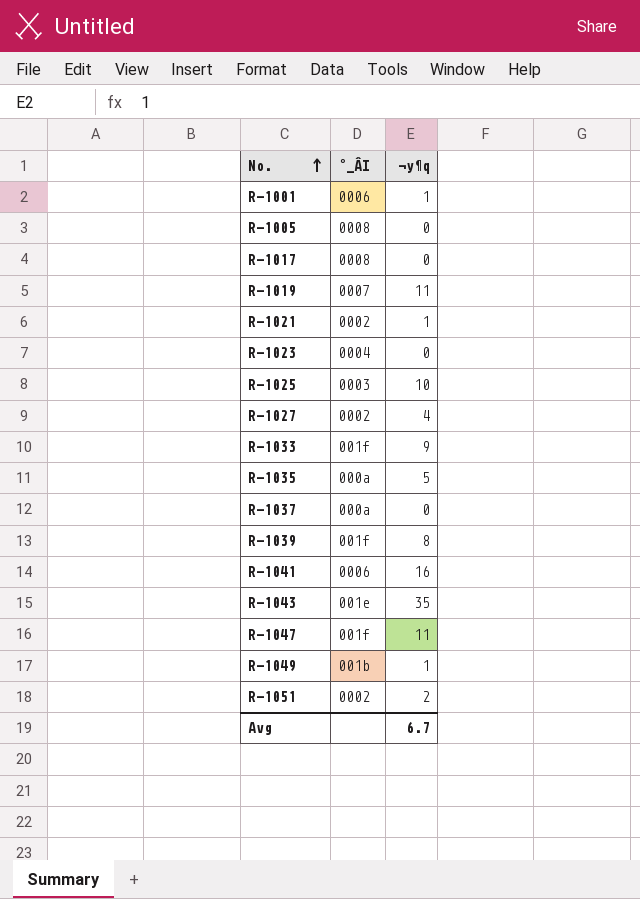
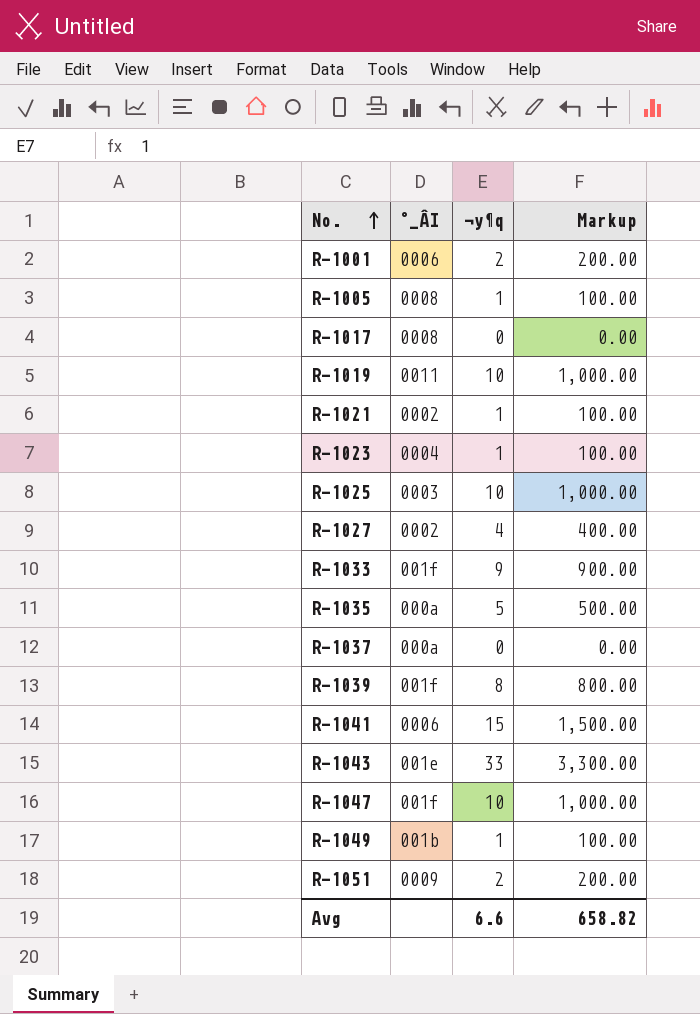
column Markup | formula: none -> [¬y¶q] * 100
R-1001 | ¬y¶q: 1 -> 2
R-1005 | ¬y¶q: 0 -> 1
R-1019 | °_ÂI: 0007 -> 0011
R-1019 | ¬y¶q: 11 -> 10
R-1023 | ¬y¶q: 0 -> 1
R-1041 | ¬y¶q: 16 -> 15
R-1043 | ¬y¶q: 35 -> 33
R-1047 | ¬y¶q: 11 -> 10
R-1051 | °_ÂI: 0002 -> 0009
Avg | ¬y¶q: 6.7 -> 6.6

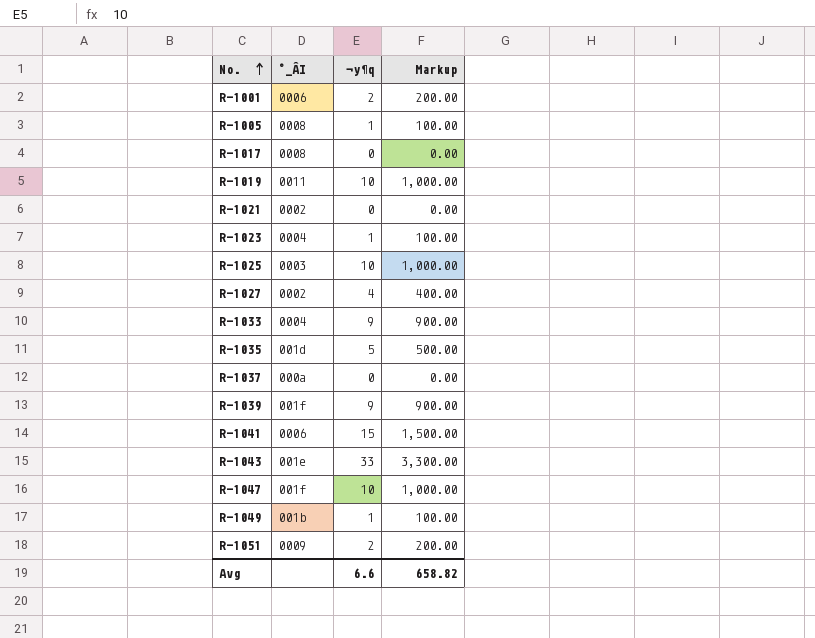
R-1021 | ¬y¶q: 1 -> 0
R-1021 | Markup: 100.00 -> 0.00
R-1033 | °_ÂI: 001f -> 0004
R-1035 | °_ÂI: 000a -> 001d
R-1039 | ¬y¶q: 8 -> 9
R-1039 | Markup: 800.00 -> 900.00

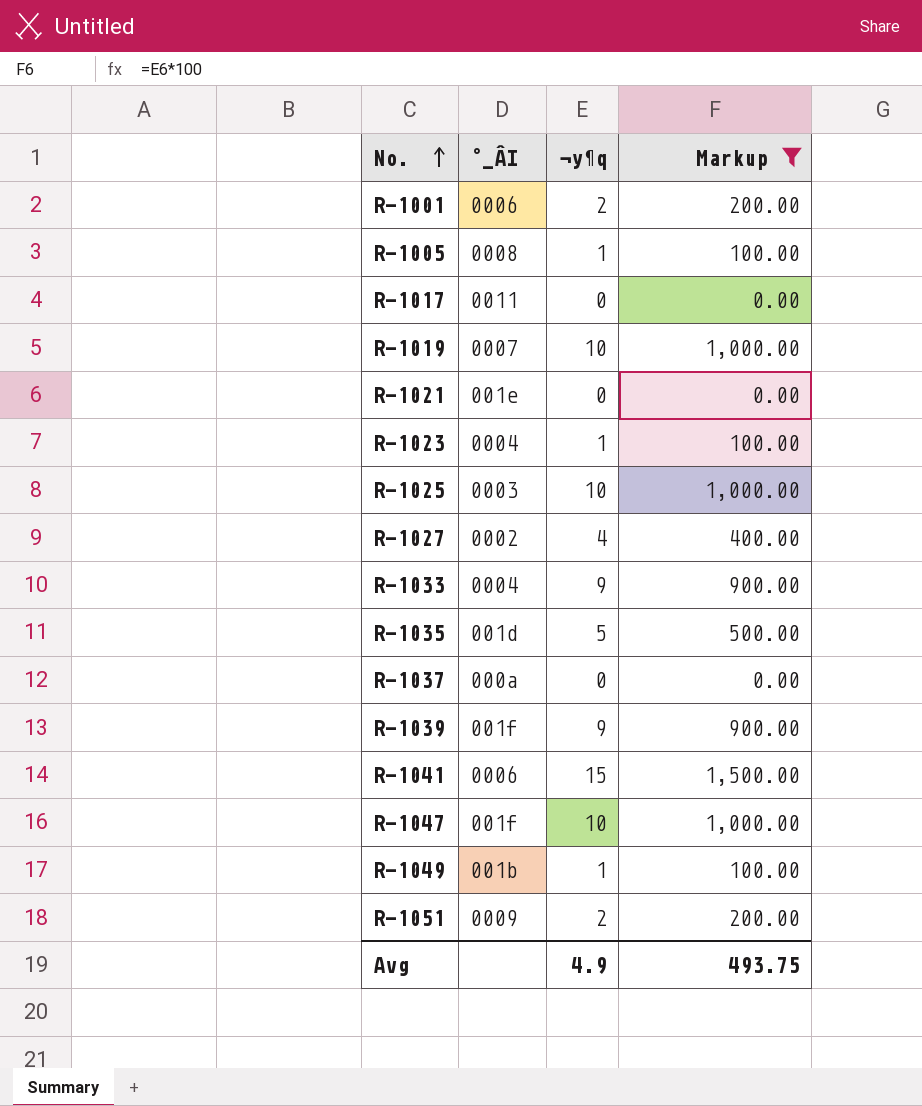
filter: none -> Markup != 3,300.00
R-1017 | °_ÂI: 0008 -> 0011
R-1019 | °_ÂI: 0011 -> 0007
R-1021 | °_ÂI: 0002 -> 001e
Avg | ¬y¶q: 6.6 -> 4.9
Avg | Markup: 658.82 -> 493.75

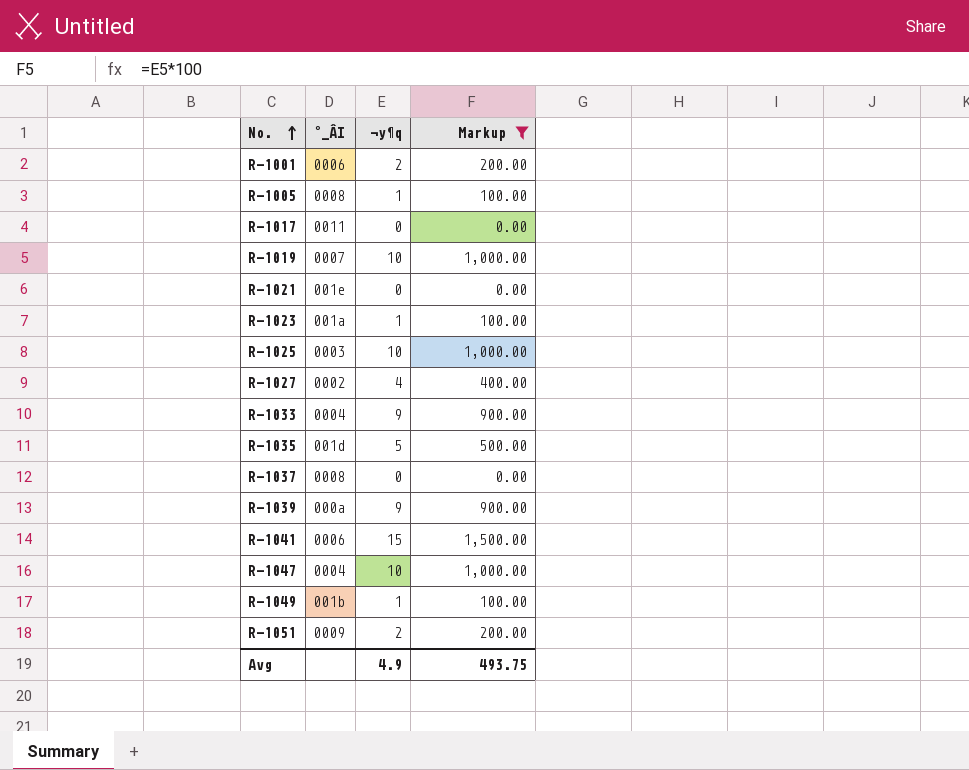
R-1023 | °_ÂI: 0004 -> 001a
R-1037 | °_ÂI: 000a -> 0008
R-1039 | °_ÂI: 001f -> 000a
R-1047 | °_ÂI: 001f -> 0004

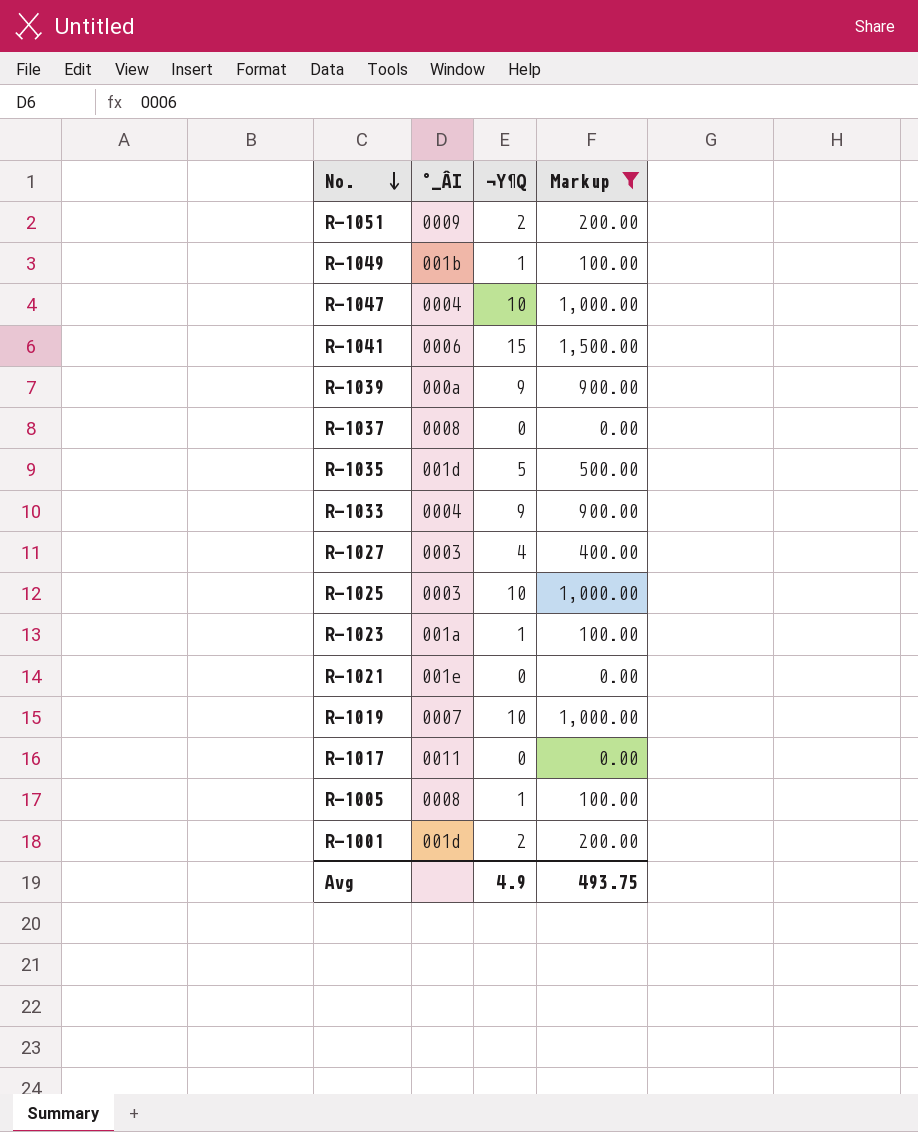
row order: No. ascending -> No. descending
column name: ¬y¶q -> ¬Y¶Q
R-1027 | °_ÂI: 0002 -> 0003
R-1001 | °_ÂI: 0006 -> 001d

